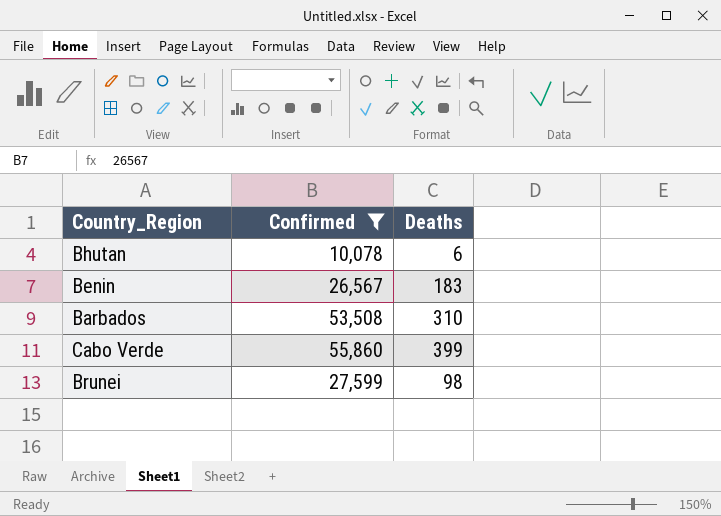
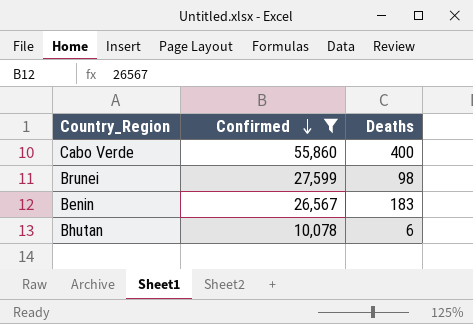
row order: none -> Confirmed descending
row Barbados: 53,508 | 310 -> none
Cabo Verde | Deaths: 399 -> 400

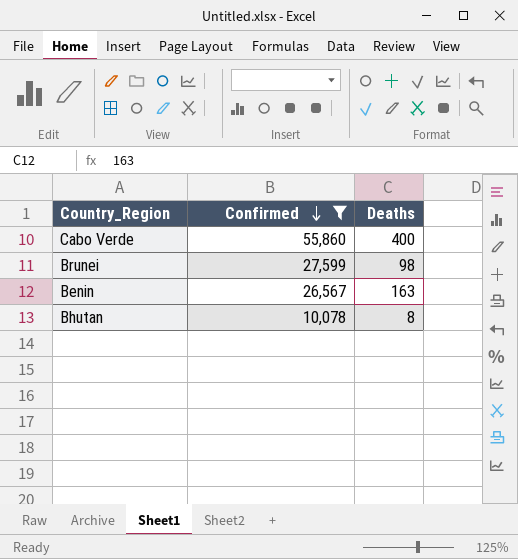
Benin | Deaths: 183 -> 163
Bhutan | Deaths: 6 -> 8

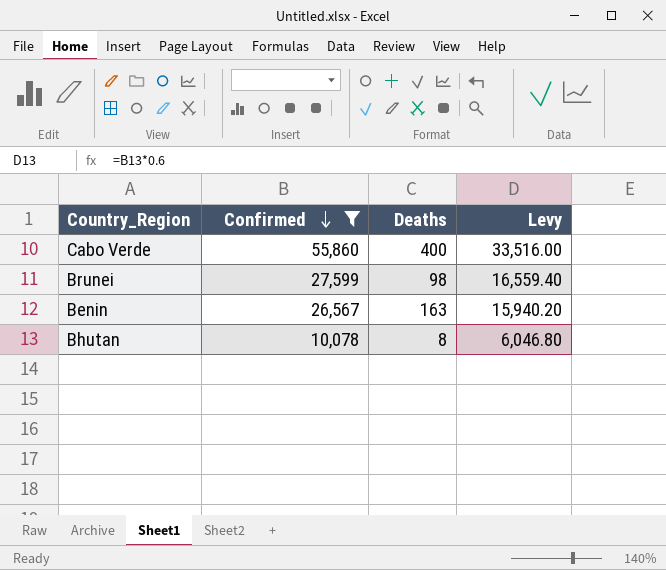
column Levy | formula: none -> [Confirmed] * 0.6

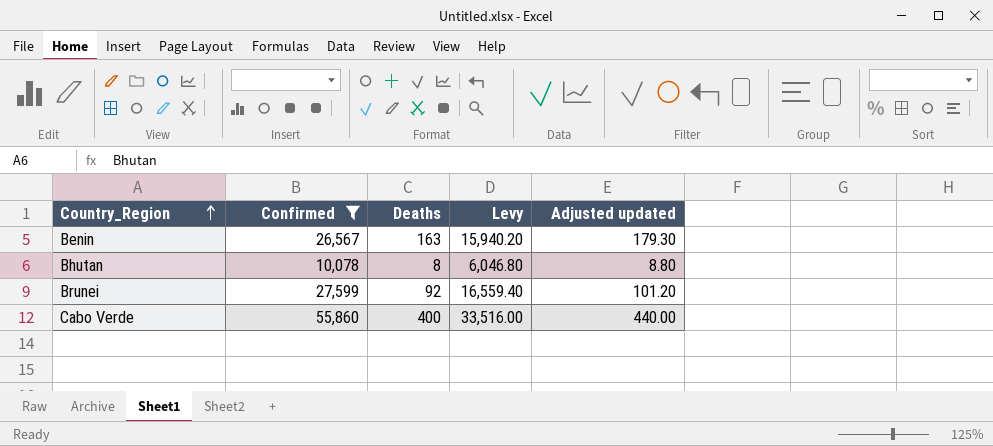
row order: Confirmed descending -> Country_Region ascending
column Adjusted updated | formula: none -> [Deaths] * 1.1
Brunei | Deaths: 98 -> 92

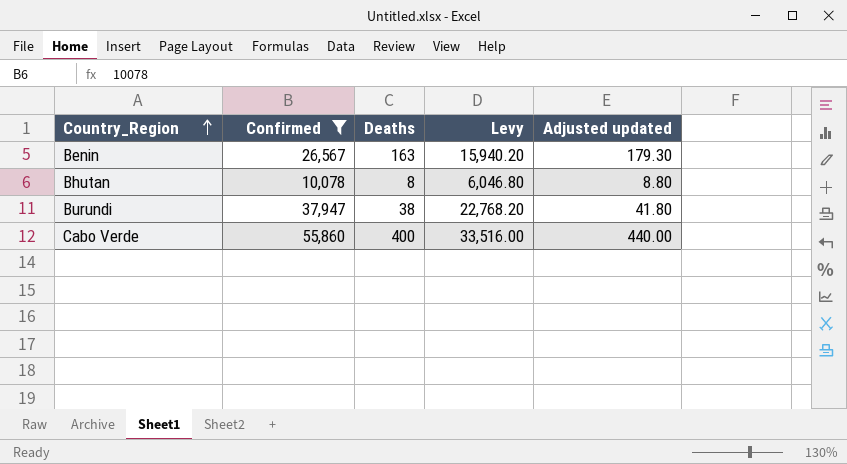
row Brunei: 27,599 | 92 | 16,559.40 | 101.20 -> none
row Burundi: none -> 37,947 | 38 | 22,768.20 | 41.80

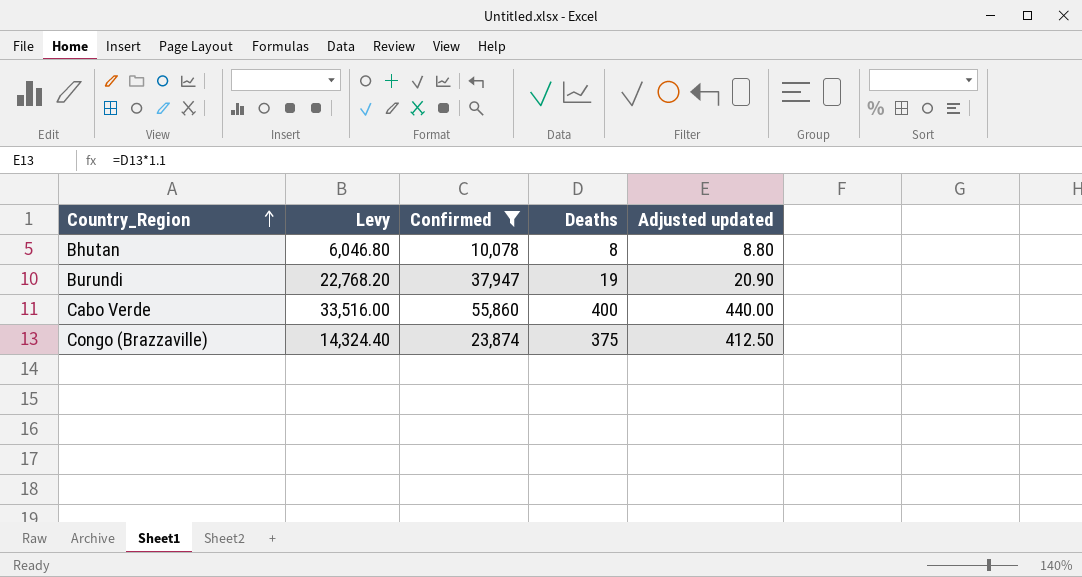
column Levy | position: 4 -> 2
row Benin: 26,567 | 163 | 15,940.20 | 179.30 -> none
Burundi | Deaths: 38 -> 19
Burundi | Adjusted updated: 41.80 -> 20.90
row Congo (Brazzaville): none -> 14,324.40 | 23,874 | 375 | 412.50

